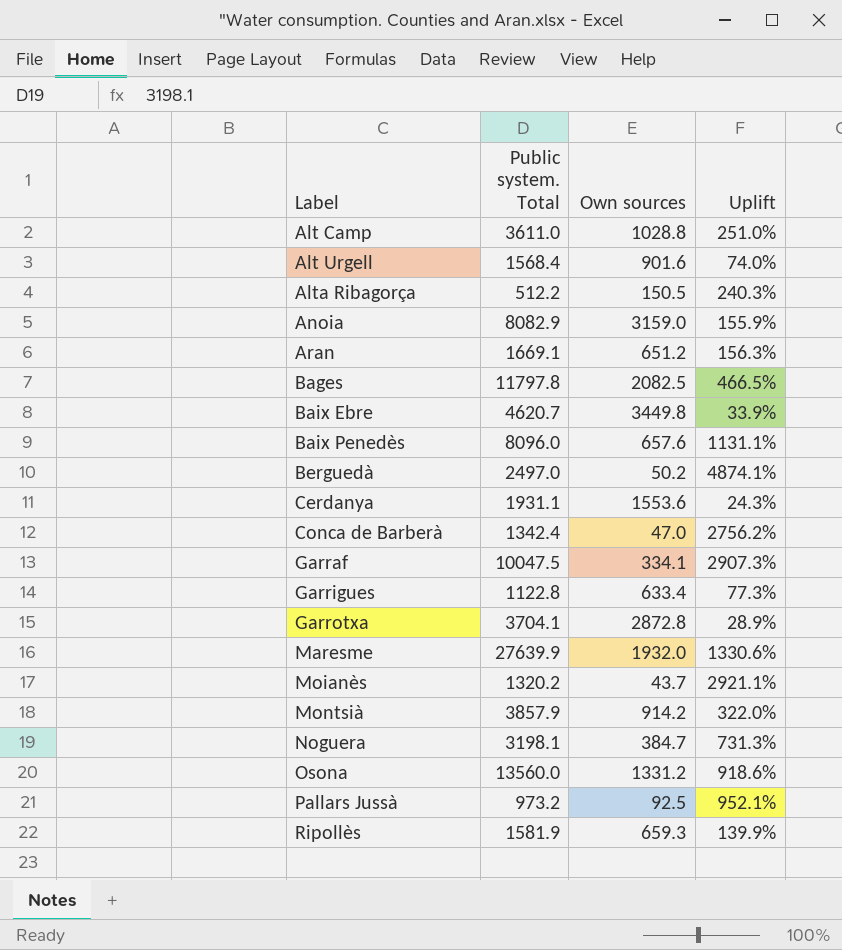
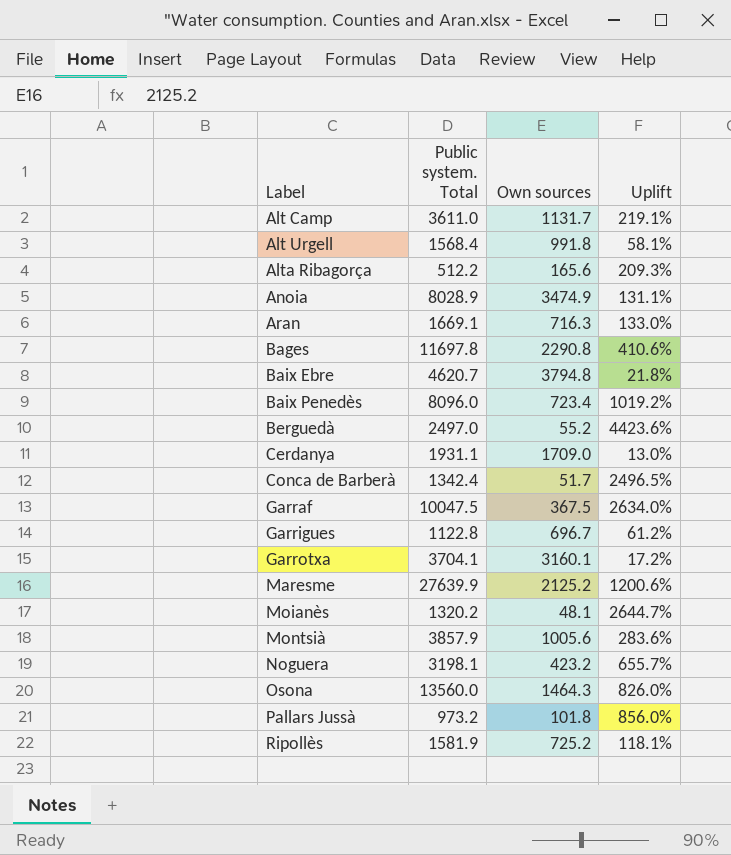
Alt Camp | Own sources: 1028.8 -> 1131.7
Alt Camp | Uplift: 251.0% -> 219.1%
Alt Urgell | Own sources: 901.6 -> 991.8
Alt Urgell | Uplift: 74.0% -> 58.1%
Alta Ribagorça | Own sources: 150.5 -> 165.6
Alta Ribagorça | Uplift: 240.3% -> 209.3%
Anoia | Public system. Total: 8082.9 -> 8028.9
Anoia | Own sources: 3159.0 -> 3474.9
Anoia | Uplift: 155.9% -> 131.1%
Aran | Own sources: 651.2 -> 716.3
Aran | Uplift: 156.3% -> 133.0%
Bages | Public system. Total: 11797.8 -> 11697.8
Bages | Own sources: 2082.5 -> 2290.8
Bages | Uplift: 466.5% -> 410.6%
Baix Ebre | Own sources: 3449.8 -> 3794.8
Baix Ebre | Uplift: 33.9% -> 21.8%
Baix Penedès | Own sources: 657.6 -> 723.4
Baix Penedès | Uplift: 1131.1% -> 1019.2%
Berguedà | Own sources: 50.2 -> 55.2
Berguedà | Uplift: 4874.1% -> 4423.6%
Cerdanya | Own sources: 1553.6 -> 1709.0
Cerdanya | Uplift: 24.3% -> 13.0%
Conca de Barberà | Own sources: 47.0 -> 51.7
Conca de Barberà | Uplift: 2756.2% -> 2496.5%
Garraf | Own sources: 334.1 -> 367.5
Garraf | Uplift: 2907.3% -> 2634.0%
Garrigues | Own sources: 633.4 -> 696.7
Garrigues | Uplift: 77.3% -> 61.2%
Garrotxa | Own sources: 2872.8 -> 3160.1
Garrotxa | Uplift: 28.9% -> 17.2%
Maresme | Own sources: 1932.0 -> 2125.2
Maresme | Uplift: 1330.6% -> 1200.6%
Moianès | Own sources: 43.7 -> 48.1
Moianès | Uplift: 2921.1% -> 2644.7%
Montsià | Own sources: 914.2 -> 1005.6
Montsià | Uplift: 322.0% -> 283.6%
Noguera | Own sources: 384.7 -> 423.2
Noguera | Uplift: 731.3% -> 655.7%
Osona | Own sources: 1331.2 -> 1464.3
Osona | Uplift: 918.6% -> 826.0%
Pallars Jussà | Own sources: 92.5 -> 101.8
Pallars Jussà | Uplift: 952.1% -> 856.0%
Ripollès | Own sources: 659.3 -> 725.2
Ripollès | Uplift: 139.9% -> 118.1%

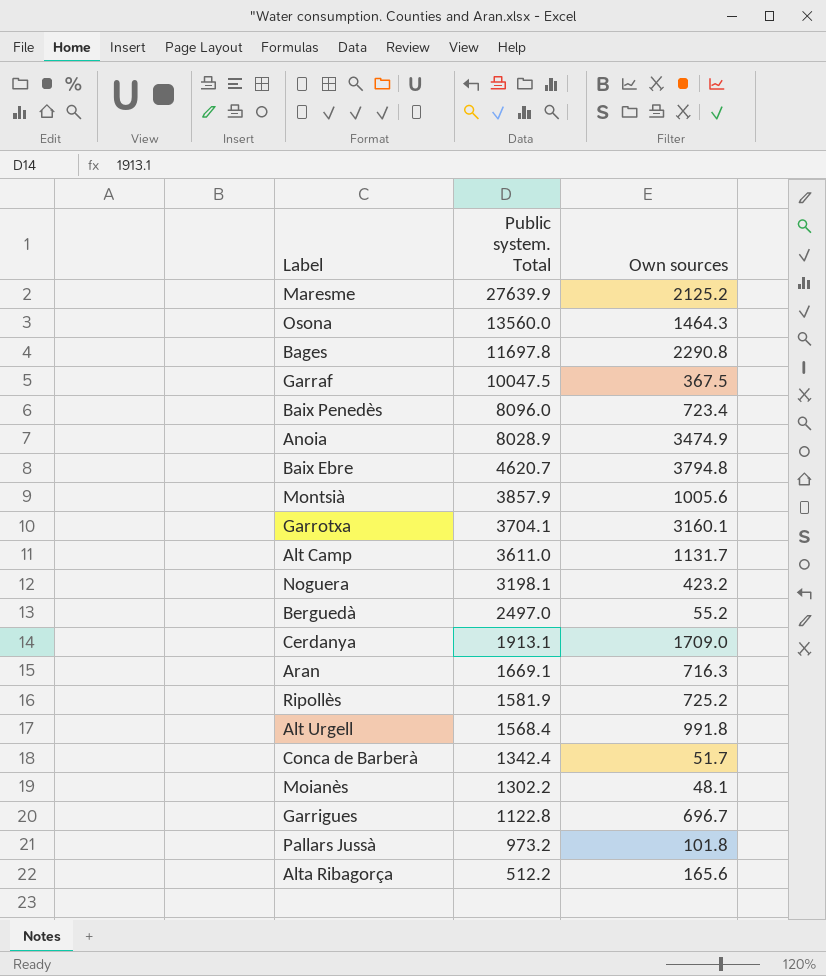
row order: Label ascending -> Public system. Total descending
column Uplift | formula: ([Public system. Total] - [Own sources]) / [Own sources] -> none
Cerdanya | Public system. Total: 1931.1 -> 1913.1
Moianès | Public system. Total: 1320.2 -> 1302.2

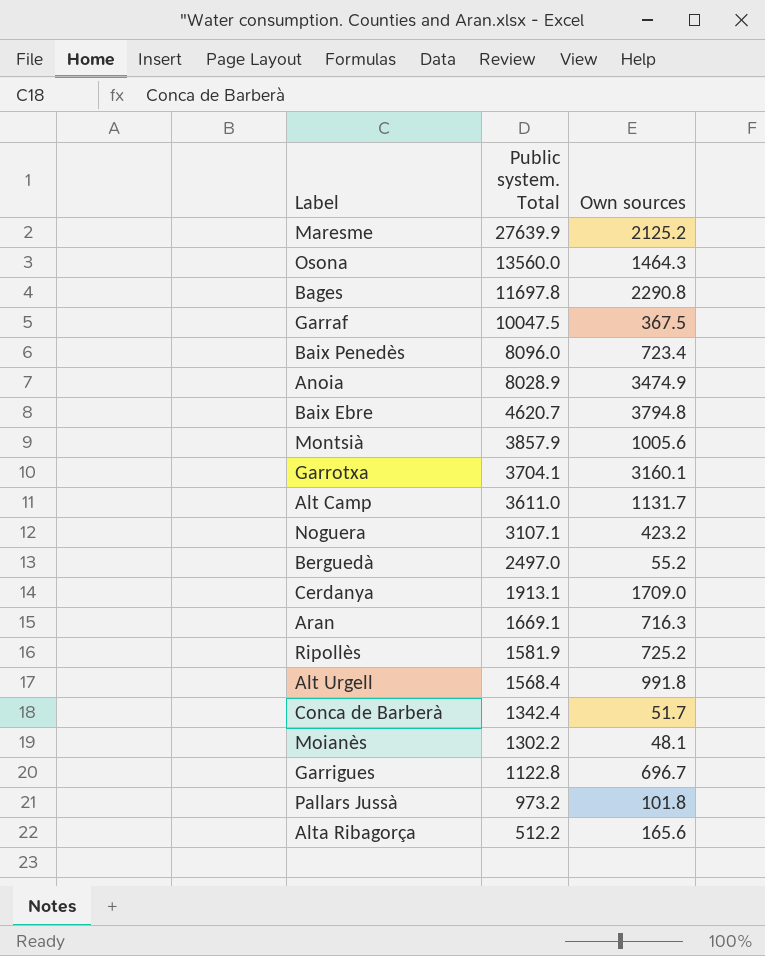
Noguera | Public system. Total: 3198.1 -> 3107.1

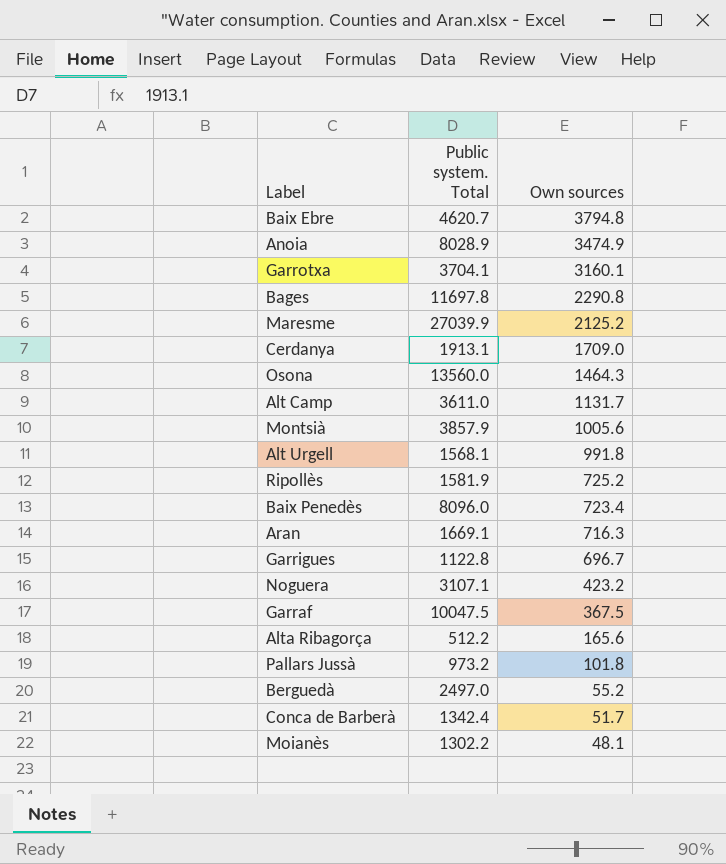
row order: Public system. Total descending -> Own sources descending
Maresme | Public system. Total: 27639.9 -> 27039.9
Alt Urgell | Public system. Total: 1568.4 -> 1568.1

